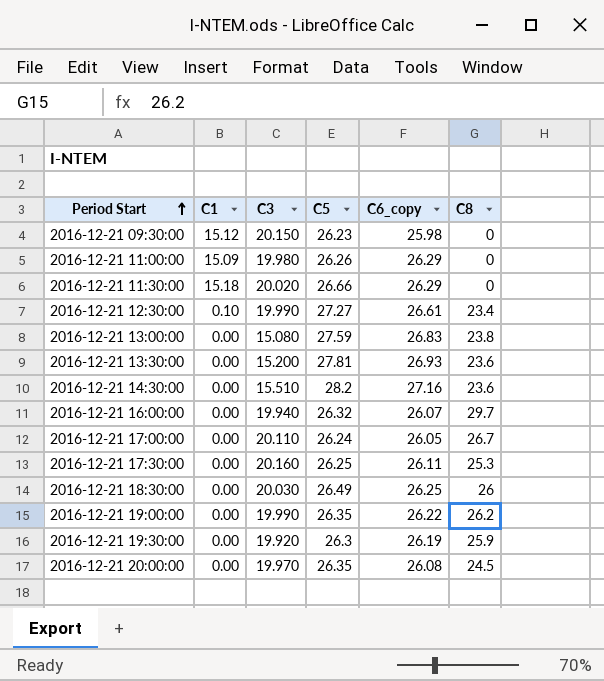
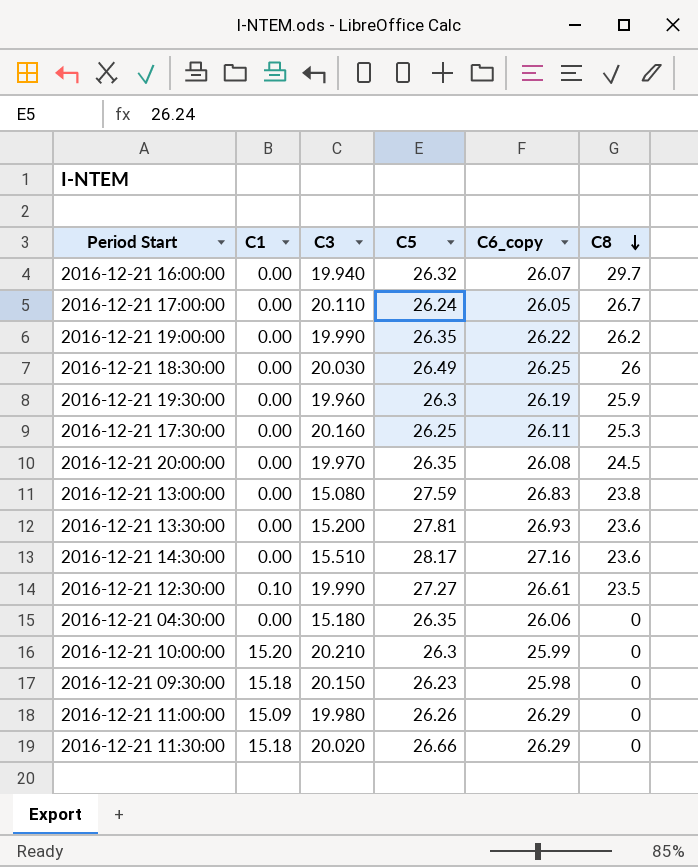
row order: Period Start ascending -> C8 descending
2016-12-21 19:30:00 | C3: 19.920 -> 19.960
2016-12-21 14:30:00 | C5: 28.2 -> 28.17
2016-12-21 12:30:00 | C8: 23.4 -> 23.5
row 2016-12-21 04:30:00: none -> 0.00 | 15.180 | 26.35 | 26.06 | 0
row 2016-12-21 10:00:00: none -> 15.20 | 20.210 | 26.3 | 25.99 | 0
2016-12-21 09:30:00 | C1: 15.12 -> 15.18

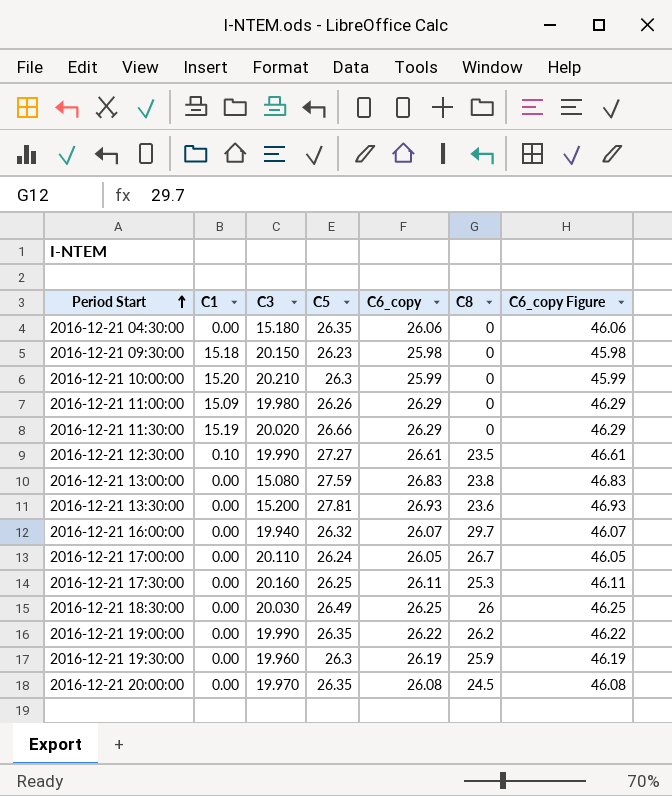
row order: C8 descending -> Period Start ascending
column C6_copy Figure | formula: none -> [C6_copy] + 20
row 2016-12-21 14:30:00: 0.00 | 15.510 | 28.17 | 27.16 | 23.6 -> none
2016-12-21 11:30:00 | C1: 15.18 -> 15.19

